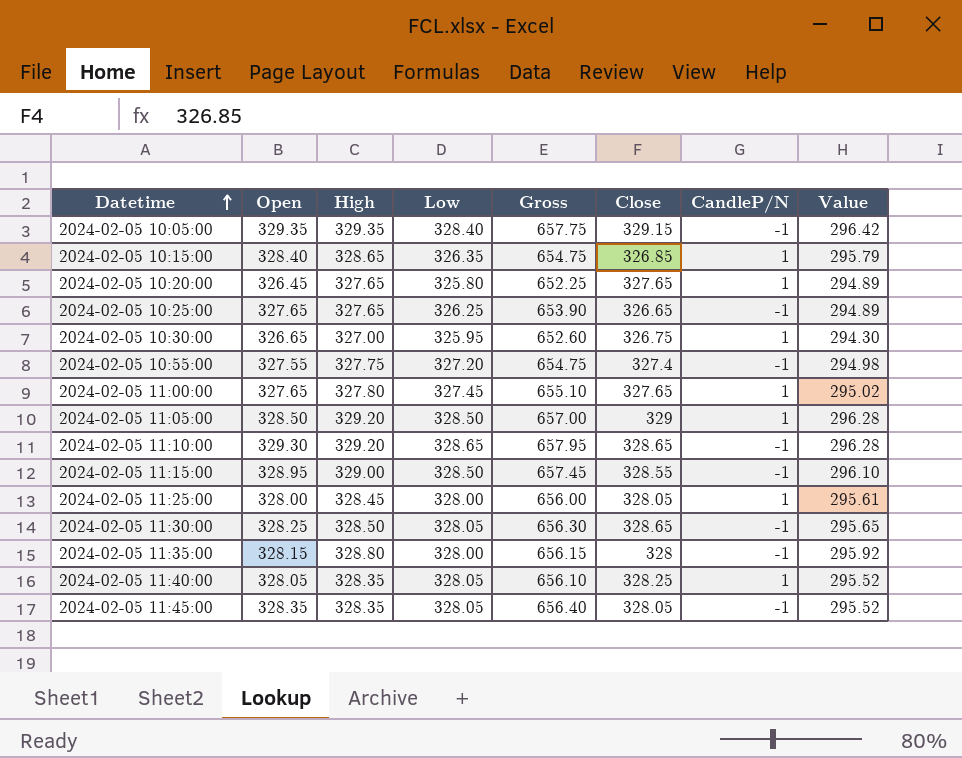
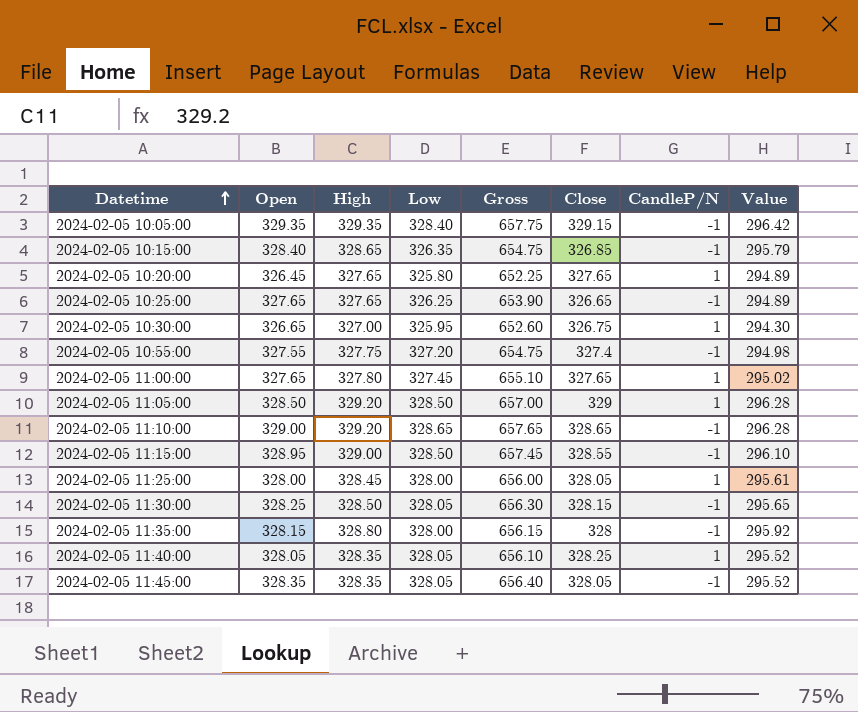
2024-02-05 10:15:00 | CandleP/N: 1 -> -1
2024-02-05 11:10:00 | Open: 329.30 -> 329.00
2024-02-05 11:10:00 | Gross: 657.95 -> 657.65
2024-02-05 11:30:00 | Close: 328.65 -> 328.15

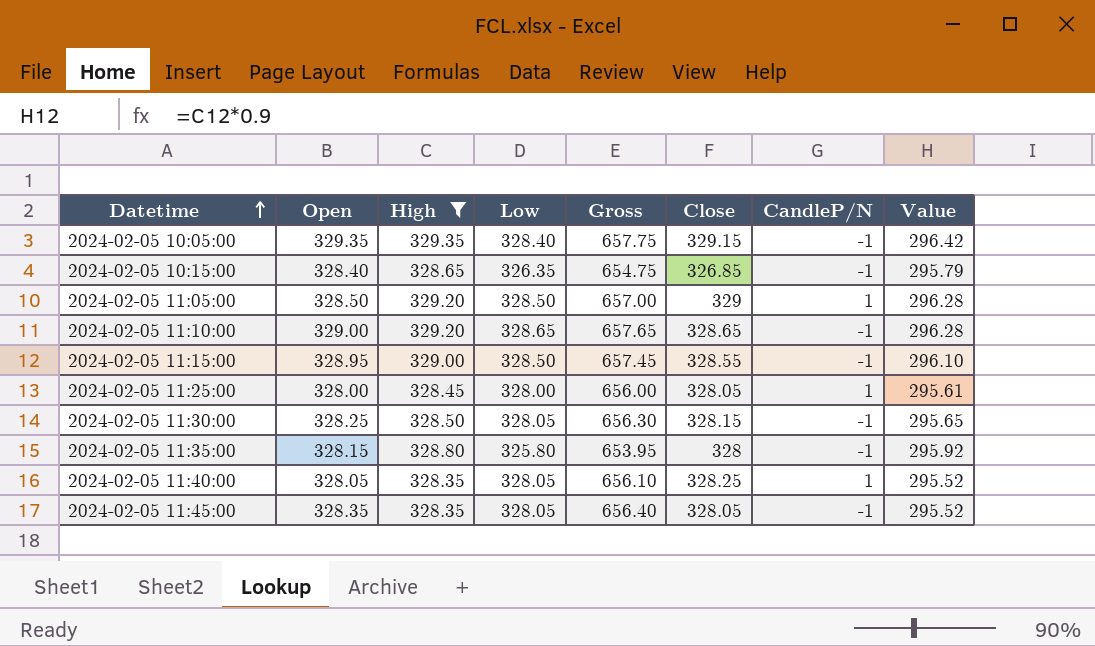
filter: none -> High >= 328.35
2024-02-05 11:35:00 | Low: 328.00 -> 325.80
2024-02-05 11:35:00 | Gross: 656.15 -> 653.95

